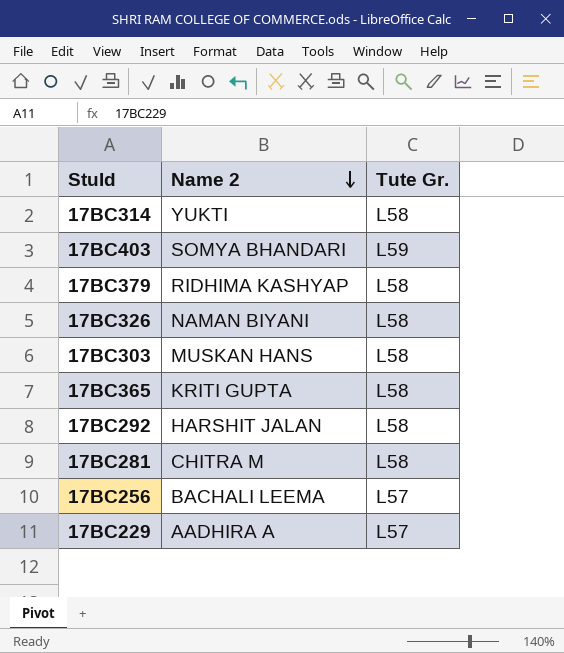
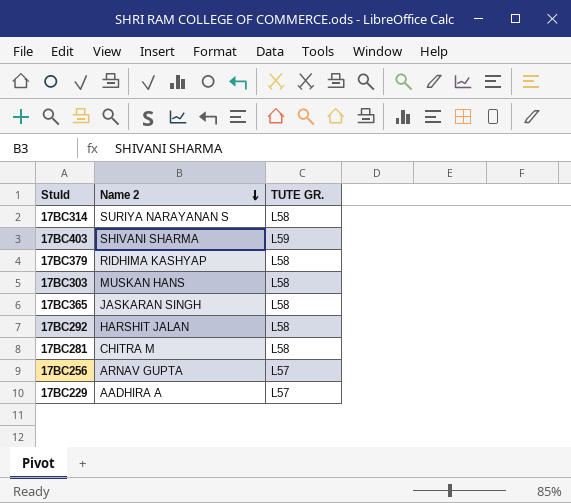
column name: Tute Gr. -> TUTE GR.
row 17BC326: NAMAN BIYANI | L58 -> none
17BC314 | Name 2: YUKTI -> SURIYA NARAYANAN S
17BC403 | Name 2: SOMYA BHANDARI -> SHIVANI SHARMA
17BC365 | Name 2: KRITI GUPTA -> JASKARAN SINGH
17BC256 | Name 2: BACHALI LEEMA -> ARNAV GUPTA

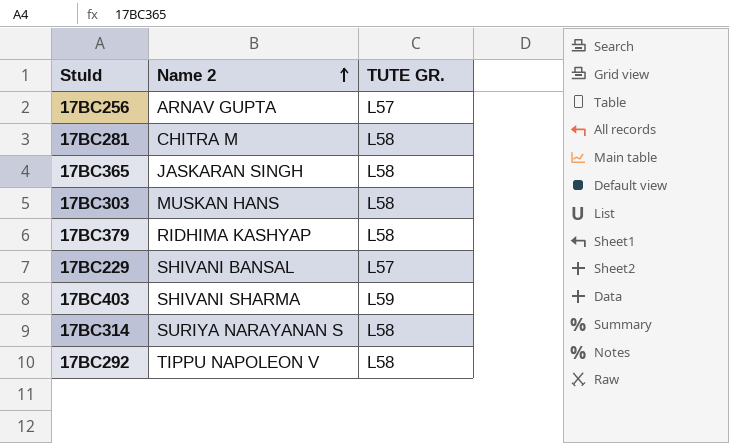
row order: Name 2 descending -> Name 2 ascending
17BC229 | Name 2: AADHIRA A -> SHIVANI BANSAL
17BC292 | Name 2: HARSHIT JALAN -> TIPPU NAPOLEON V

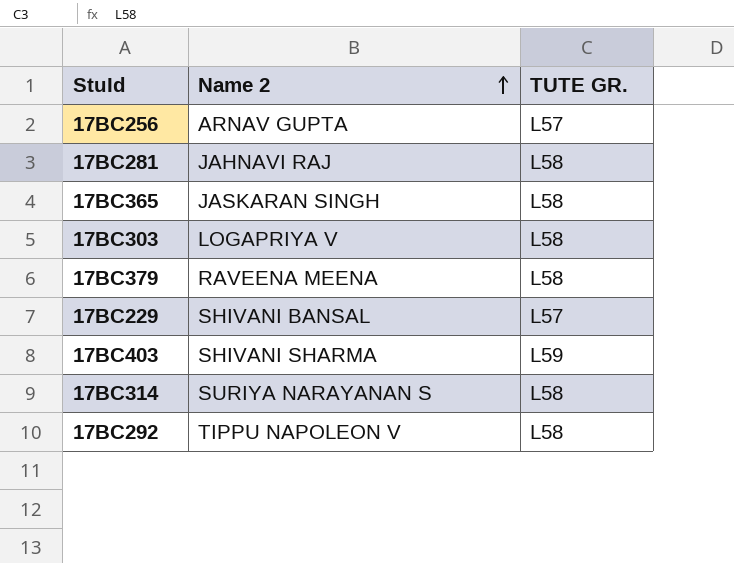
17BC281 | Name 2: CHITRA M -> JAHNAVI RAJ
17BC303 | Name 2: MUSKAN HANS -> LOGAPRIYA V
17BC379 | Name 2: RIDHIMA KASHYAP -> RAVEENA MEENA

